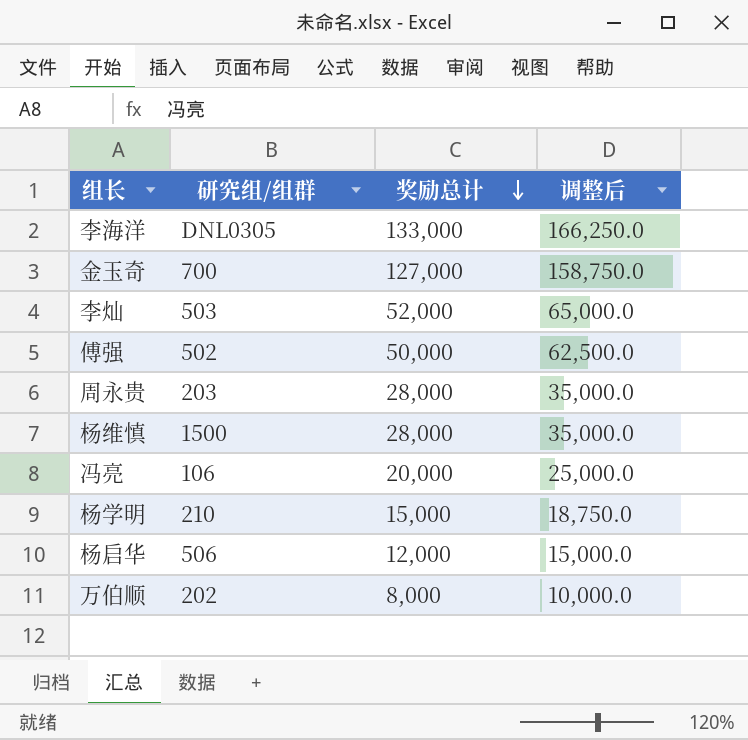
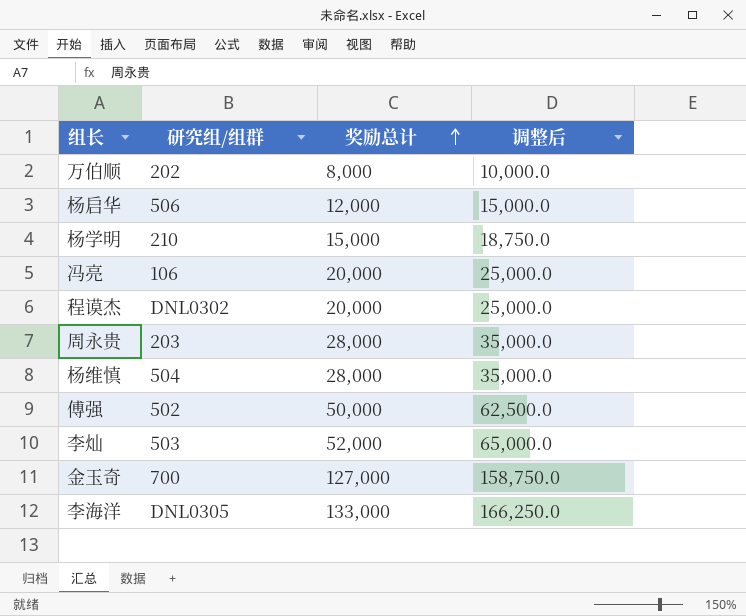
row order: 奖励总计 descending -> 奖励总计 ascending
row 程谟杰: none -> DNL0302 | 20,000 | 25,000.0
杨维慎 | 研究组/组群: 1500 -> 504

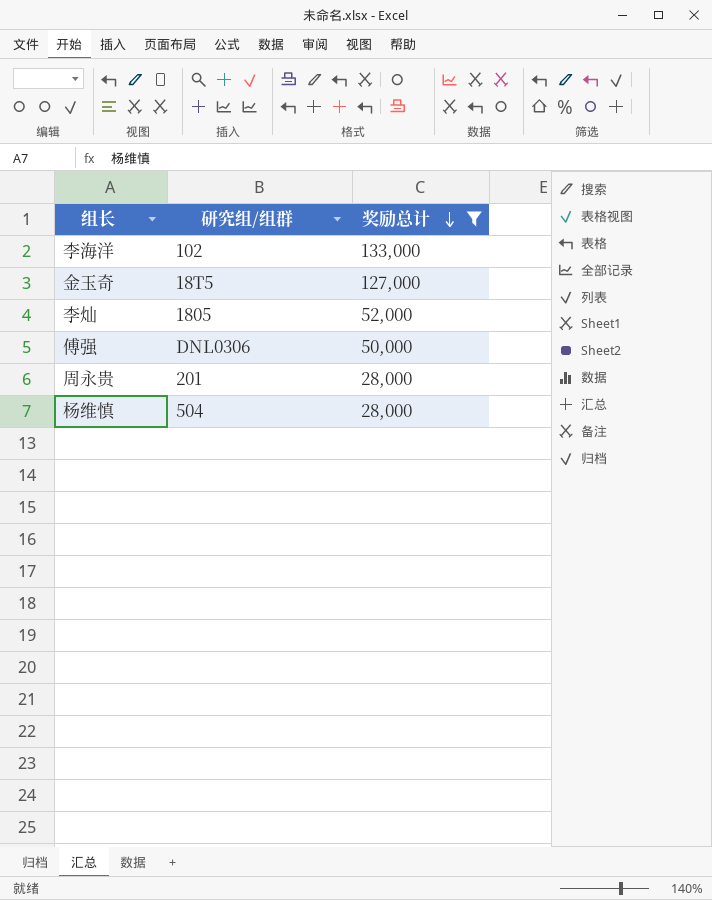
filter: none -> 奖励总计 >= 28,000
row order: 奖励总计 ascending -> 奖励总计 descending
column 调整后 | formula: [奖励总计] * 1.25 -> none
李海洋 | 研究组/组群: DNL0305 -> 102
金玉奇 | 研究组/组群: 700 -> 18T5
李灿 | 研究组/组群: 503 -> 1805
傅强 | 研究组/组群: 502 -> DNL0306
周永贵 | 研究组/组群: 203 -> 201

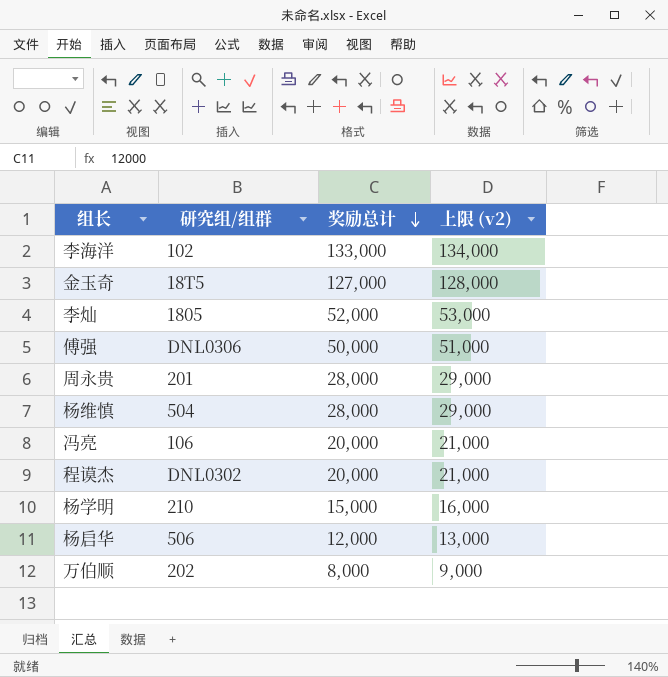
filter: 奖励总计 >= 28,000 -> none
column 上限 (v2) | formula: none -> [奖励总计] + 1000

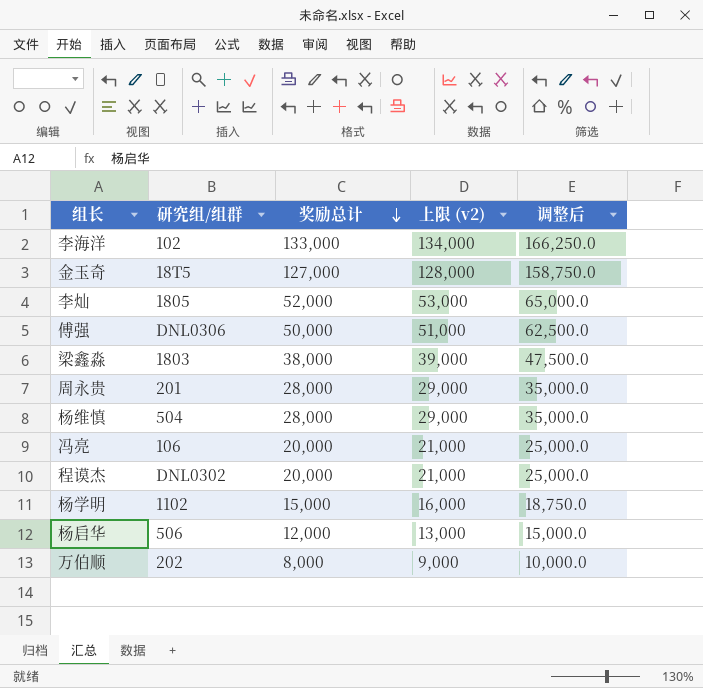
column 调整后 | formula: none -> [奖励总计] * 1.25
row 梁鑫淼: none -> 1803 | 38,000 | 39,000 | 47,500.0
杨学明 | 研究组/组群: 210 -> 1102

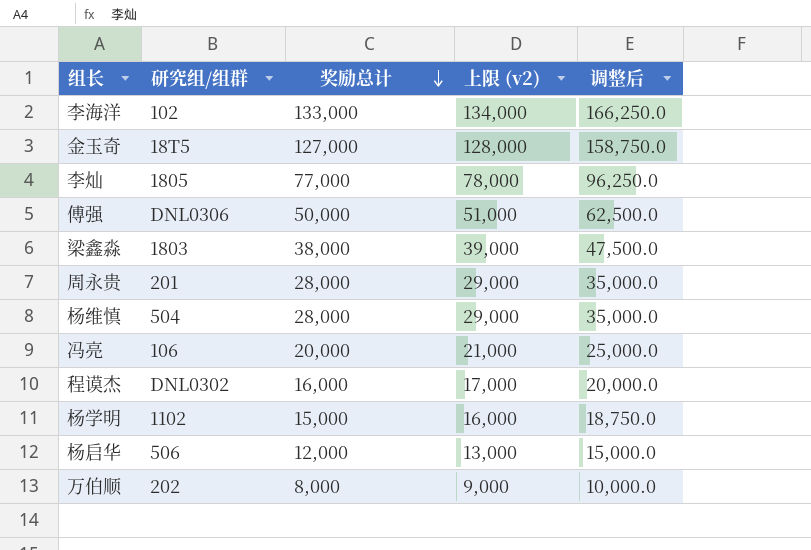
李灿 | 奖励总计: 52,000 -> 77,000
李灿 | 上限 (v2): 53,000 -> 78,000
李灿 | 调整后: 65,000.0 -> 96,250.0
程谟杰 | 奖励总计: 20,000 -> 16,000
程谟杰 | 上限 (v2): 21,000 -> 17,000
程谟杰 | 调整后: 25,000.0 -> 20,000.0

